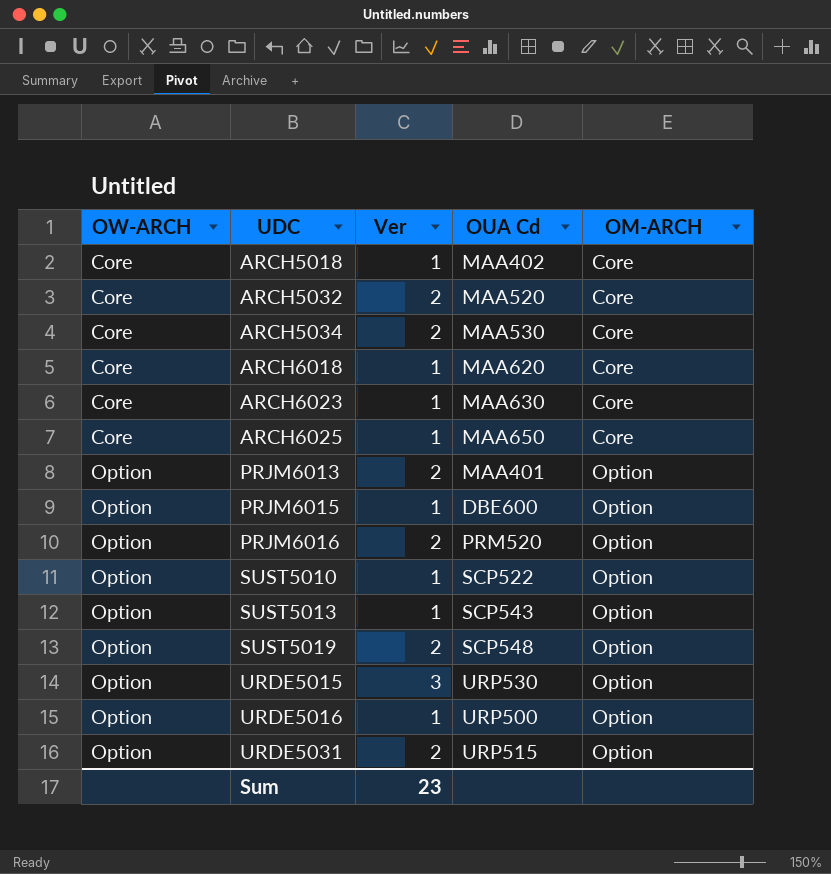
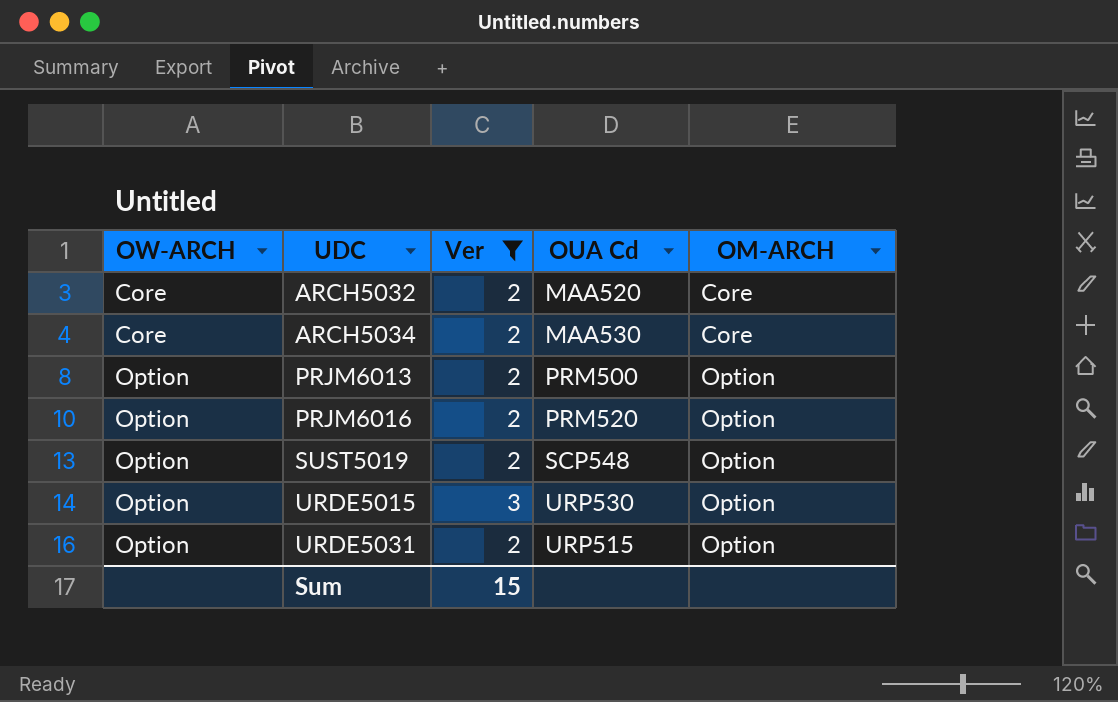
filter: none -> Ver != 1
PRJM6013 | OUA Cd: MAA401 -> PRM500
Sum | Ver: 23 -> 15

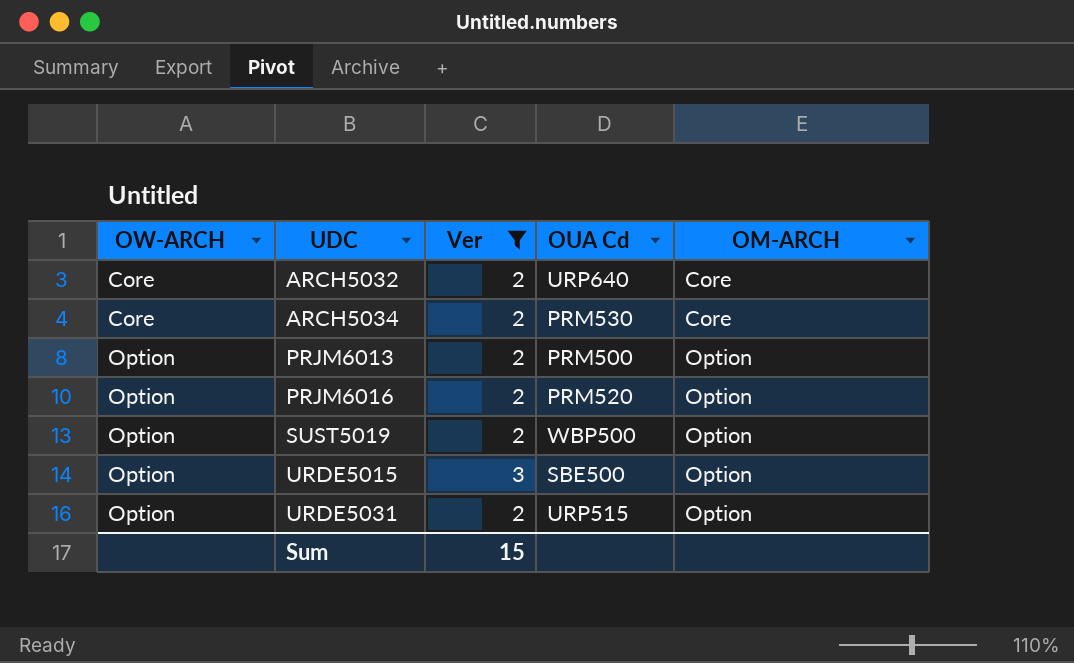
ARCH5032 | OUA Cd: MAA520 -> URP640
ARCH5034 | OUA Cd: MAA530 -> PRM530
SUST5019 | OUA Cd: SCP548 -> WBP500
URDE5015 | OUA Cd: URP530 -> SBE500

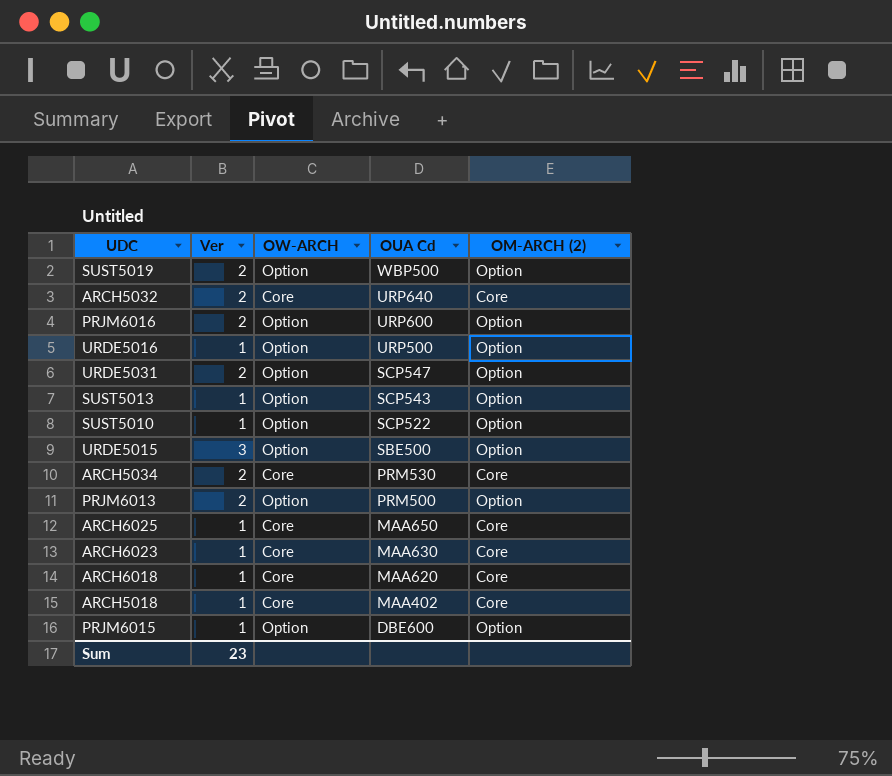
filter: Ver != 1 -> none
row order: OW-ARCH ascending -> OUA Cd descending
column OW-ARCH | position: 1 -> 3
column name: OM-ARCH -> OM-ARCH (2)
PRJM6016 | OUA Cd: PRM520 -> URP600
URDE5031 | OUA Cd: URP515 -> SCP547
Sum | Ver: 15 -> 23

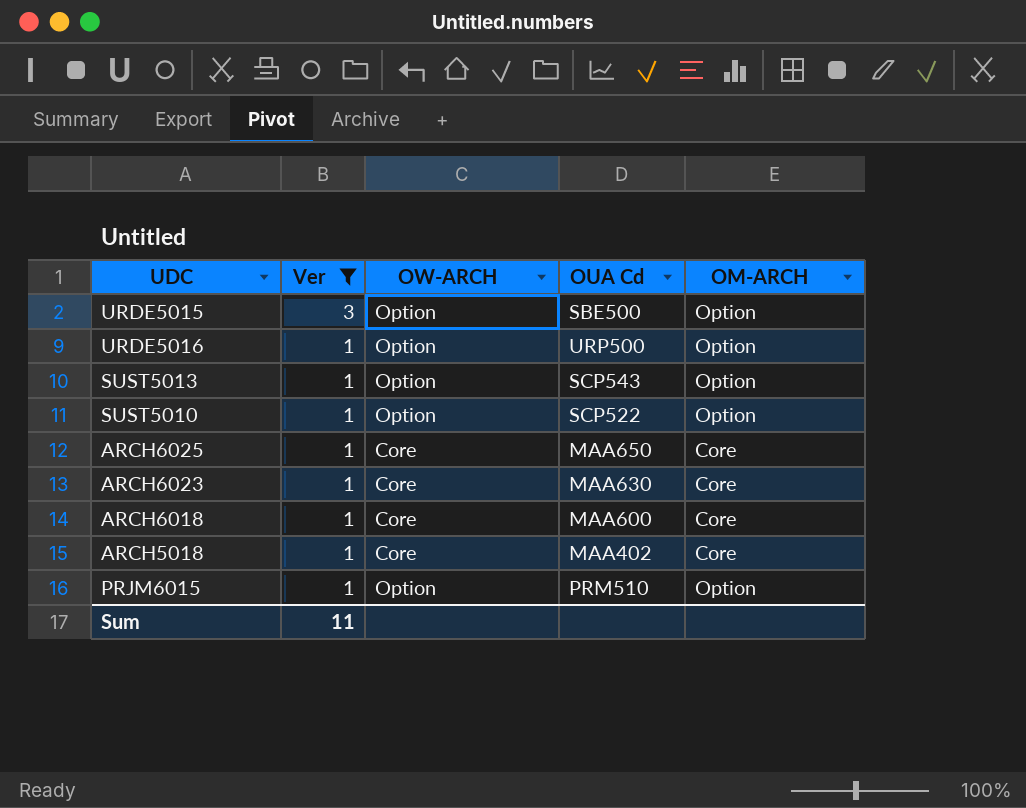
filter: none -> Ver != 2
row order: OUA Cd descending -> Ver descending
column name: OM-ARCH (2) -> OM-ARCH
ARCH6018 | OUA Cd: MAA620 -> MAA600
PRJM6015 | OUA Cd: DBE600 -> PRM510
Sum | Ver: 23 -> 11

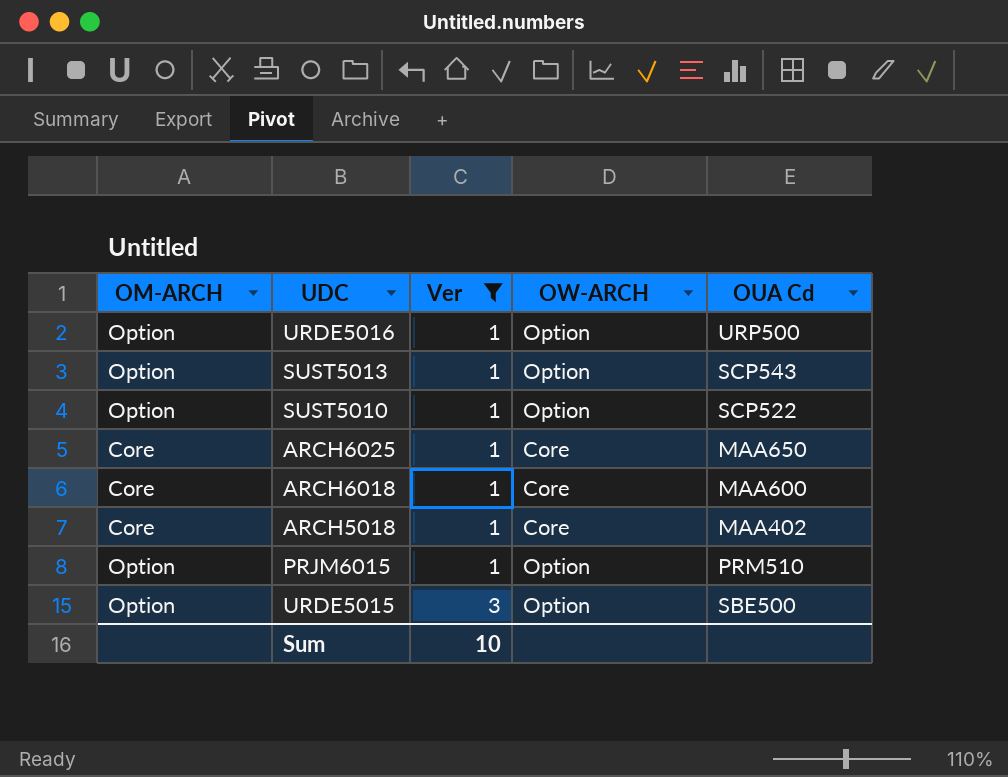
row order: Ver descending -> Ver ascending
column OM-ARCH | position: 5 -> 1
row ARCH6023: 1 | Core | MAA630 | Core -> none
Sum | Ver: 11 -> 10

